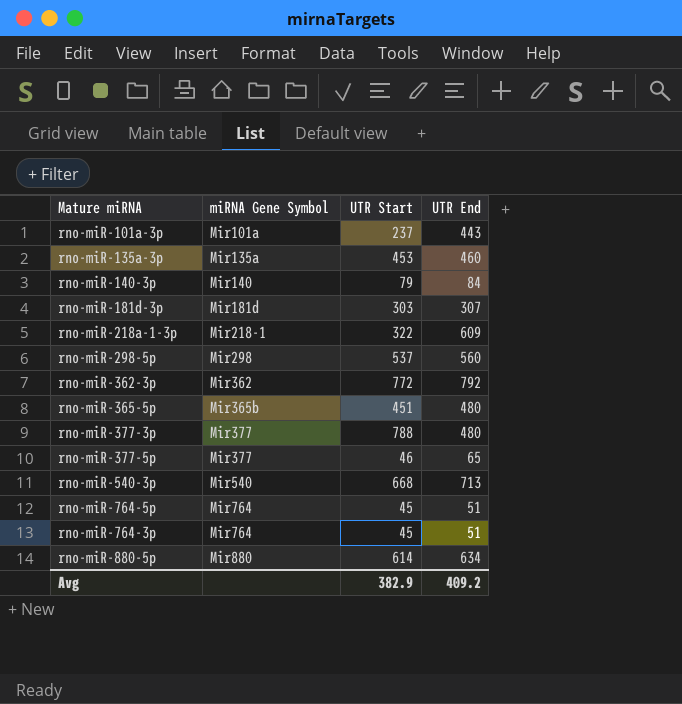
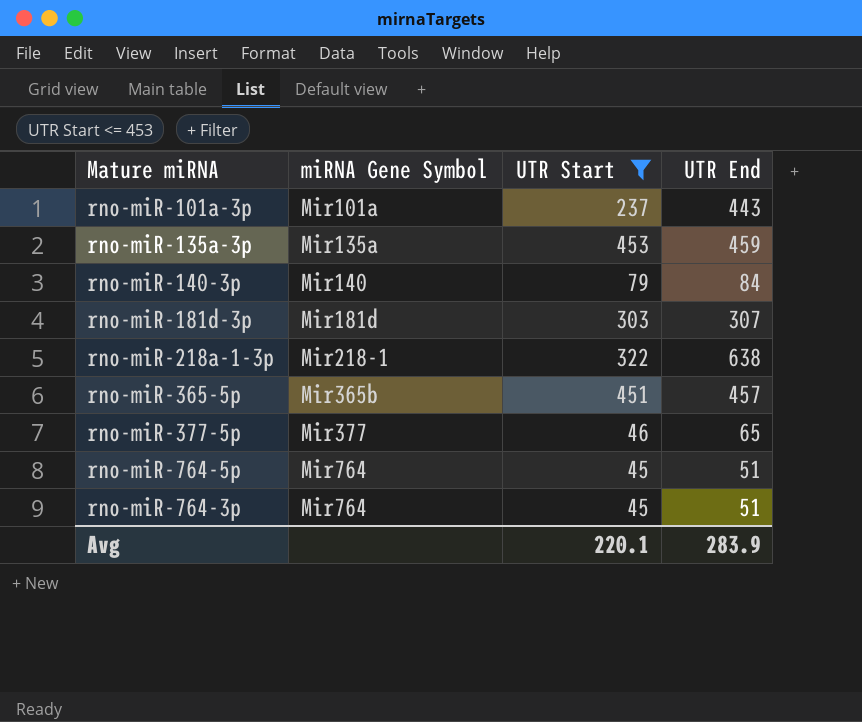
filter: none -> UTR Start <= 453
rno-miR-135a-3p | UTR End: 460 -> 459
rno-miR-218a-1-3p | UTR End: 609 -> 638
rno-miR-365-5p | UTR End: 480 -> 457
Avg | UTR Start: 382.9 -> 220.1
Avg | UTR End: 409.2 -> 283.9

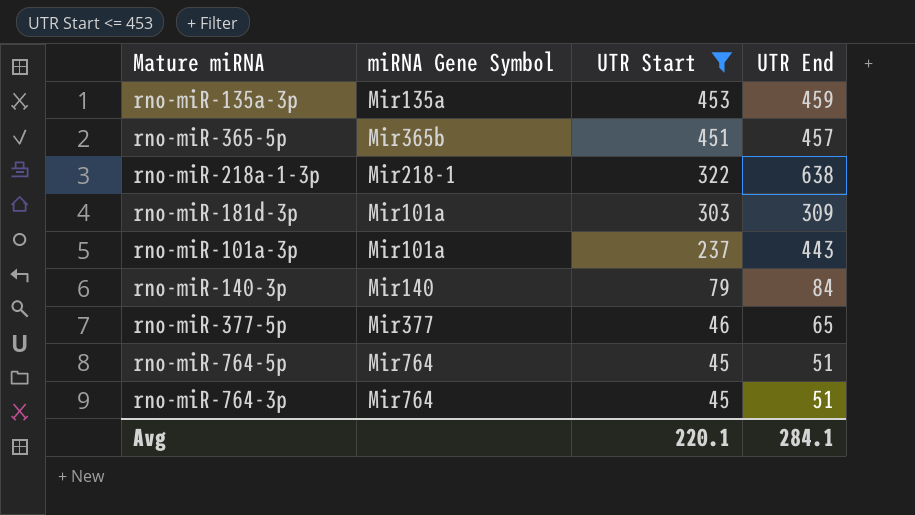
row order: miRNA Gene Symbol ascending -> UTR Start descending
rno-miR-181d-3p | miRNA Gene Symbol: Mir181d -> Mir101a
rno-miR-181d-3p | UTR End: 307 -> 309
Avg | UTR End: 283.9 -> 284.1

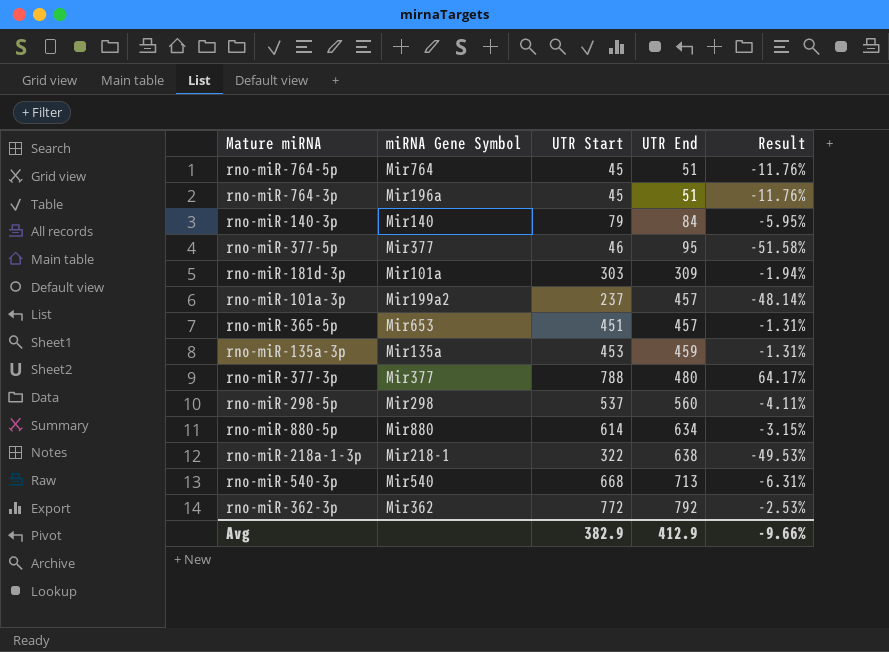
filter: UTR Start <= 453 -> none
row order: UTR Start descending -> UTR End ascending
column Result | formula: none -> ([UTR Start] - [UTR End]) / [UTR End]
rno-miR-764-3p | miRNA Gene Symbol: Mir764 -> Mir196a
rno-miR-377-5p | UTR End: 65 -> 95
rno-miR-101a-3p | miRNA Gene Symbol: Mir101a -> Mir199a2
rno-miR-101a-3p | UTR End: 443 -> 457
rno-miR-365-5p | miRNA Gene Symbol: Mir365b -> Mir653
Avg | UTR Start: 220.1 -> 382.9
Avg | UTR End: 284.1 -> 412.9

